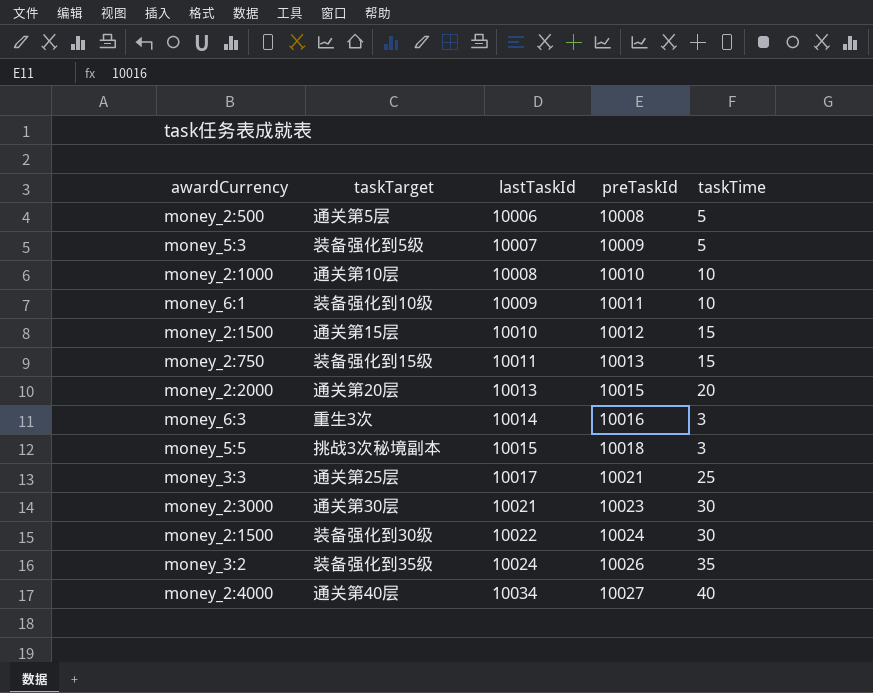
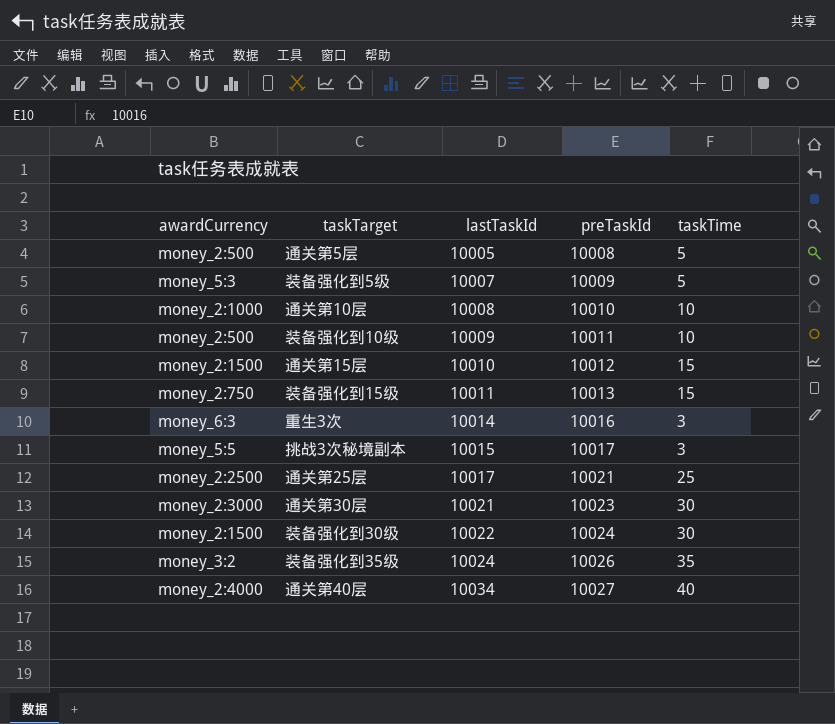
row 通关第20层: money_2:2000 | 10013 | 10015 | 20 -> none
通关第5层 | lastTaskId: 10006 -> 10005
装备强化到10级 | awardCurrency: money_6:1 -> money_2:500
挑战3次秘境副本 | preTaskId: 10018 -> 10017
通关第25层 | awardCurrency: money_3:3 -> money_2:2500

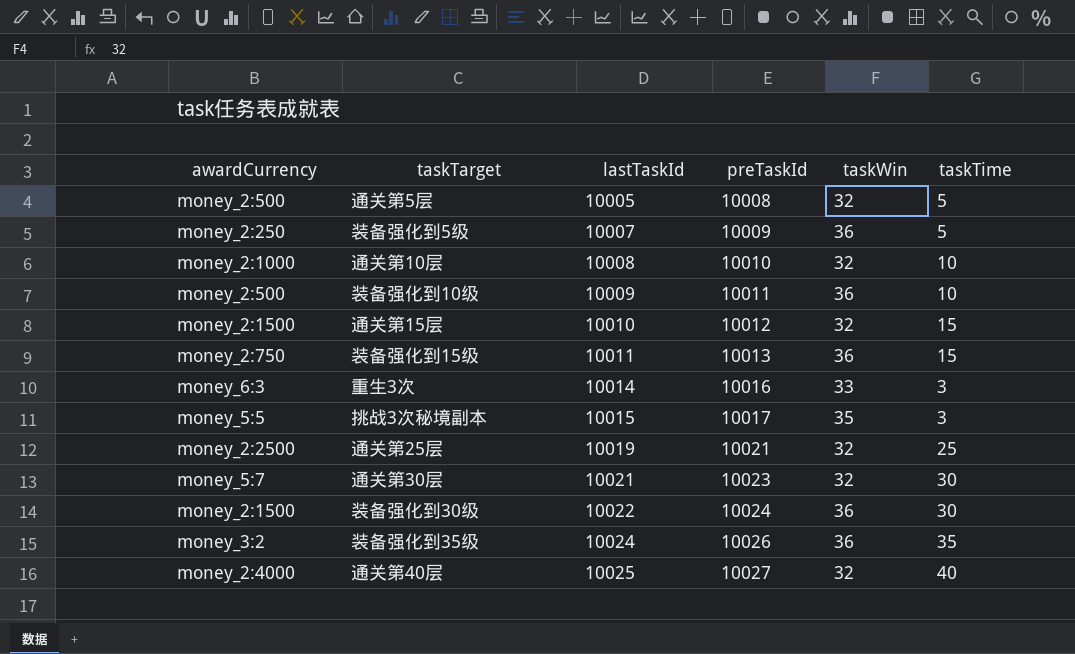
column taskWin | position: none -> 5
装备强化到5级 | awardCurrency: money_5:3 -> money_2:250
通关第25层 | lastTaskId: 10017 -> 10019
通关第30层 | awardCurrency: money_2:3000 -> money_5:7
通关第40层 | lastTaskId: 10034 -> 10025

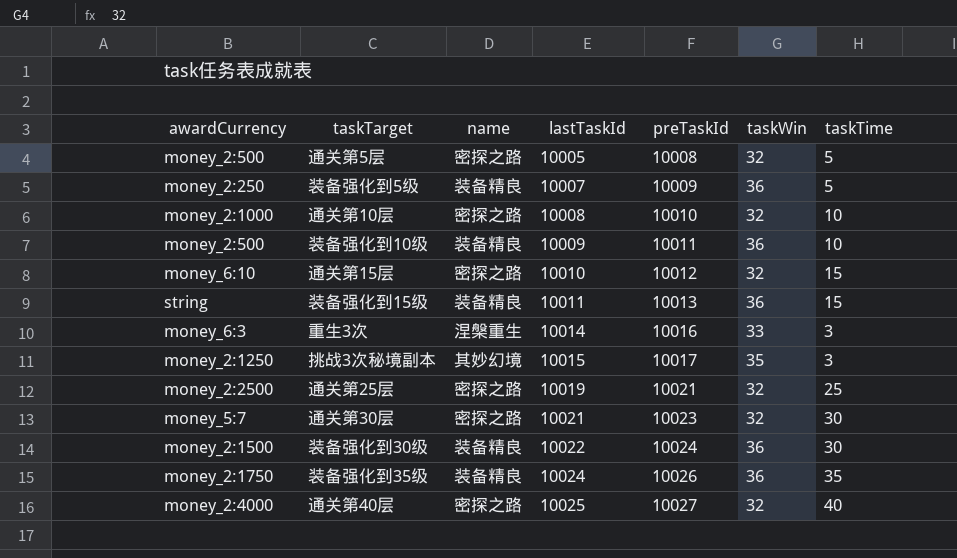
column name | position: none -> 3
通关第15层 | awardCurrency: money_2:1500 -> money_6:10
装备强化到15级 | awardCurrency: money_2:750 -> string
挑战3次秘境副本 | awardCurrency: money_5:5 -> money_2:1250
装备强化到35级 | awardCurrency: money_3:2 -> money_2:1750

